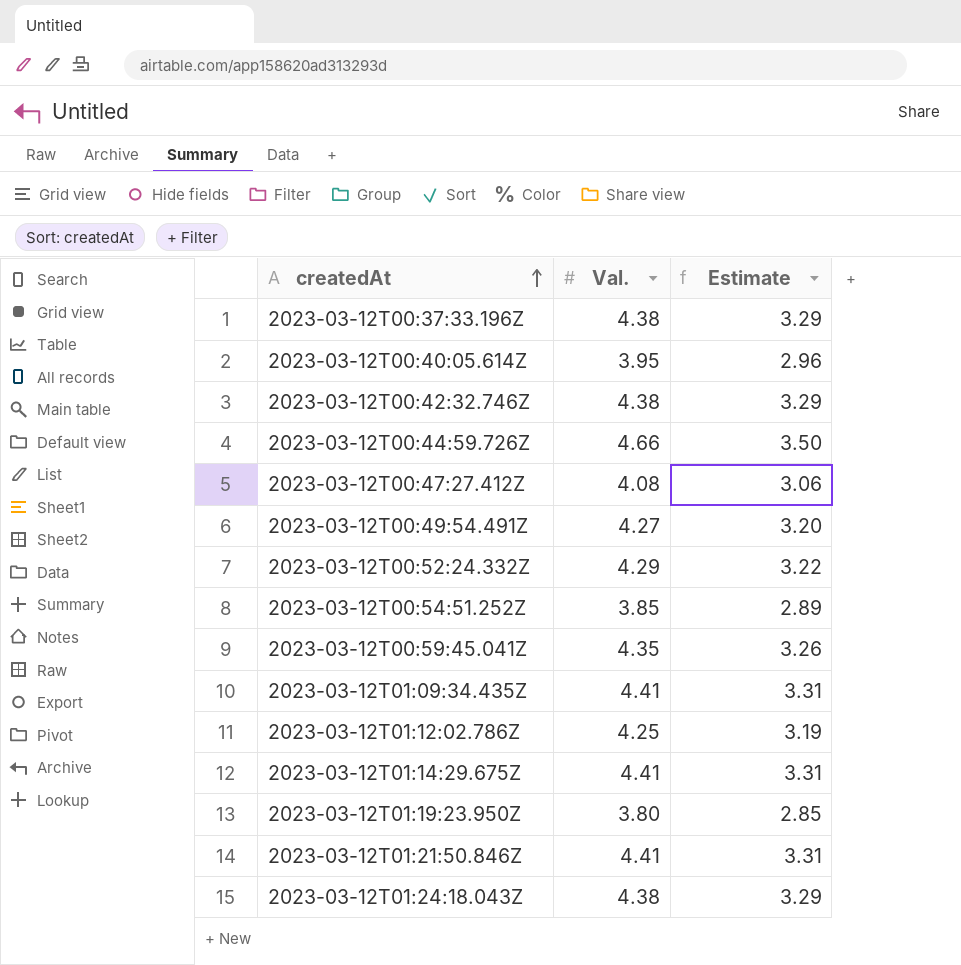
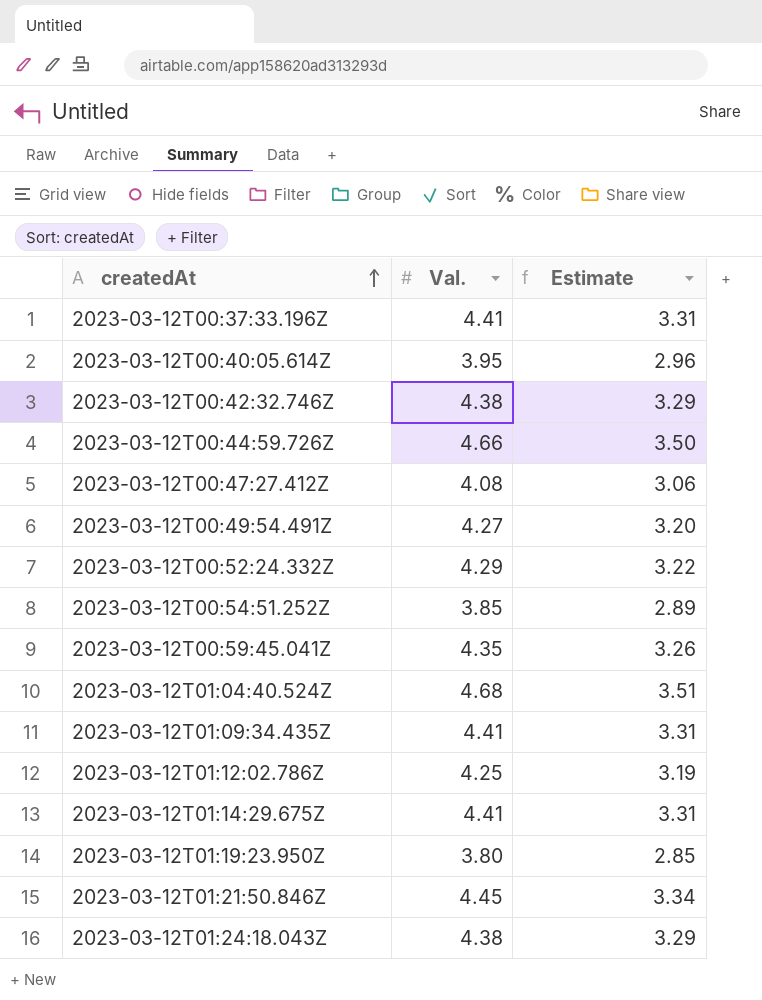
2023-03-12T00:37:33.196Z | Val.: 4.38 -> 4.41
2023-03-12T00:37:33.196Z | Estimate: 3.29 -> 3.31
row 2023-03-12T01:04:40.524Z: none -> 4.68 | 3.51
2023-03-12T01:21:50.846Z | Val.: 4.41 -> 4.45
2023-03-12T01:21:50.846Z | Estimate: 3.31 -> 3.34

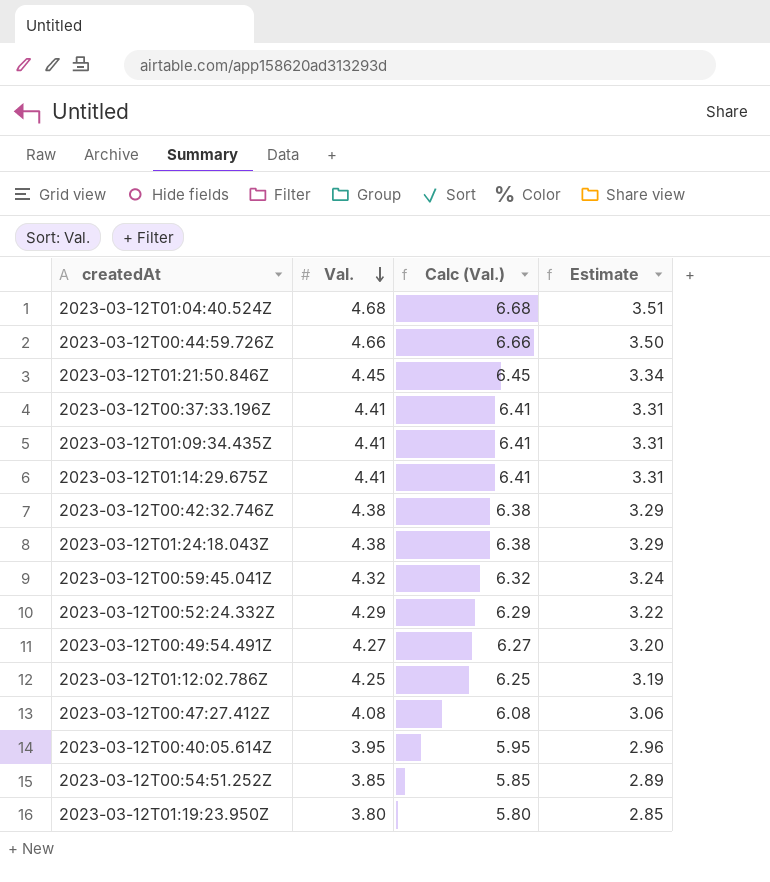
row order: createdAt ascending -> Val. descending
column Calc (Val.) | formula: none -> [Val.] + 2
2023-03-12T00:59:45.041Z | Val.: 4.35 -> 4.32
2023-03-12T00:59:45.041Z | Estimate: 3.26 -> 3.24

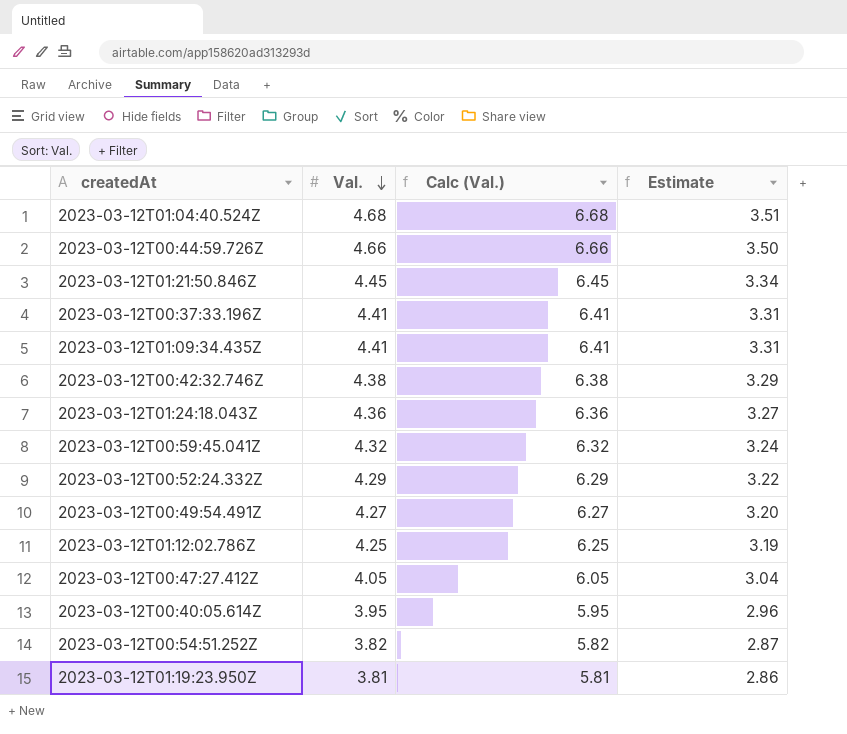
row 2023-03-12T01:14:29.675Z: 4.41 | 6.41 | 3.31 -> none
2023-03-12T01:24:18.043Z | Val.: 4.38 -> 4.36
2023-03-12T01:24:18.043Z | Calc (Val.): 6.38 -> 6.36
2023-03-12T01:24:18.043Z | Estimate: 3.29 -> 3.27
2023-03-12T00:47:27.412Z | Val.: 4.08 -> 4.05
2023-03-12T00:47:27.412Z | Calc (Val.): 6.08 -> 6.05
2023-03-12T00:47:27.412Z | Estimate: 3.06 -> 3.04
2023-03-12T00:54:51.252Z | Val.: 3.85 -> 3.82
2023-03-12T00:54:51.252Z | Calc (Val.): 5.85 -> 5.82
2023-03-12T00:54:51.252Z | Estimate: 2.89 -> 2.87
2023-03-12T01:19:23.950Z | Val.: 3.80 -> 3.81
2023-03-12T01:19:23.950Z | Calc (Val.): 5.80 -> 5.81
2023-03-12T01:19:23.950Z | Estimate: 2.85 -> 2.86

